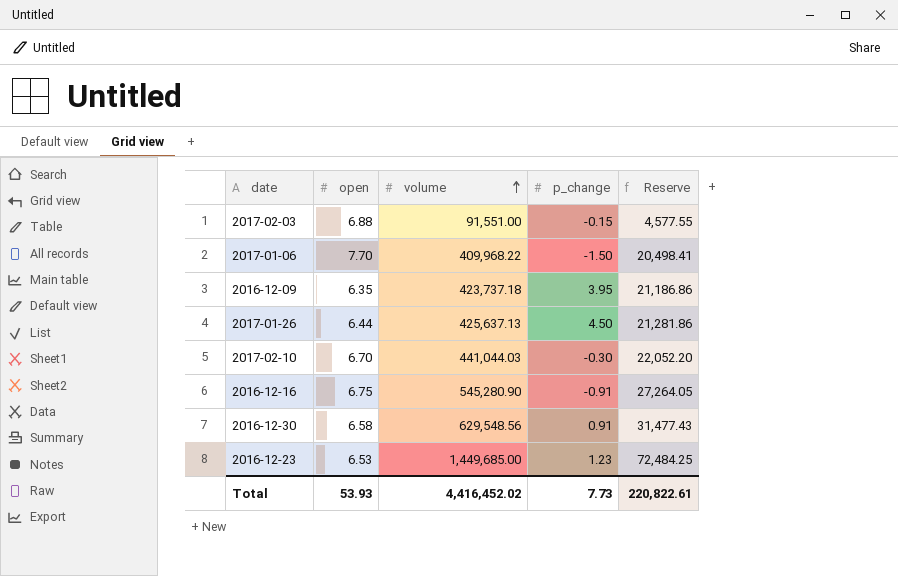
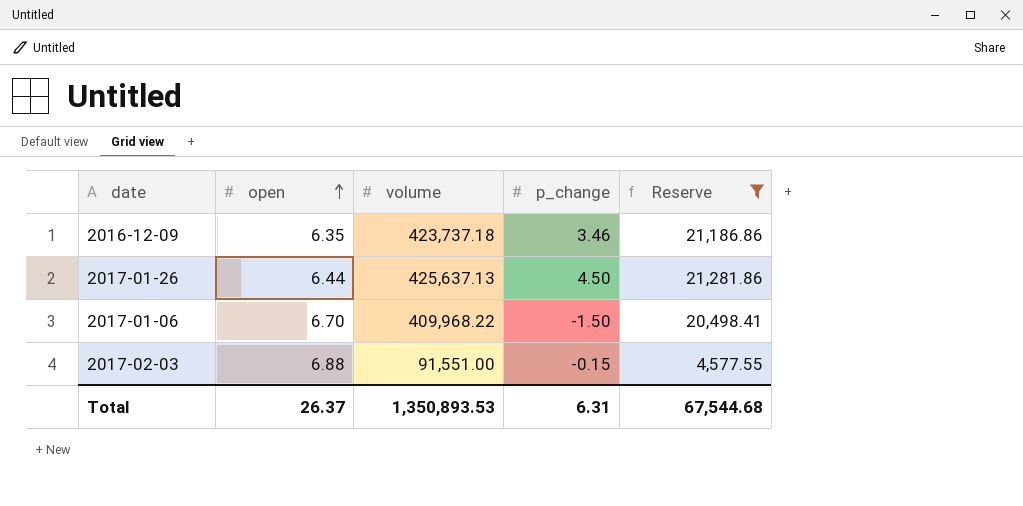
filter: none -> Reserve <= 21,281.86
row order: volume ascending -> open ascending
2016-12-09 | p_change: 3.95 -> 3.46
2017-01-06 | open: 7.70 -> 6.70
Total | open: 53.93 -> 26.37
Total | volume: 4,416,452.02 -> 1,350,893.53
Total | p_change: 7.73 -> 6.31
Total | Reserve: 220,822.61 -> 67,544.68

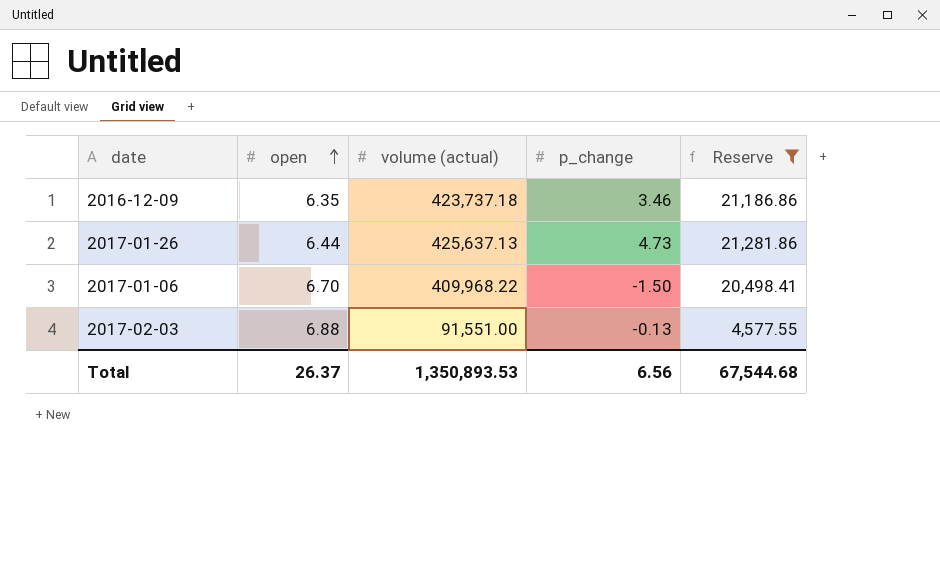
column name: volume -> volume (actual)
2017-01-26 | p_change: 4.50 -> 4.73
2017-02-03 | p_change: -0.15 -> -0.13
Total | p_change: 6.31 -> 6.56

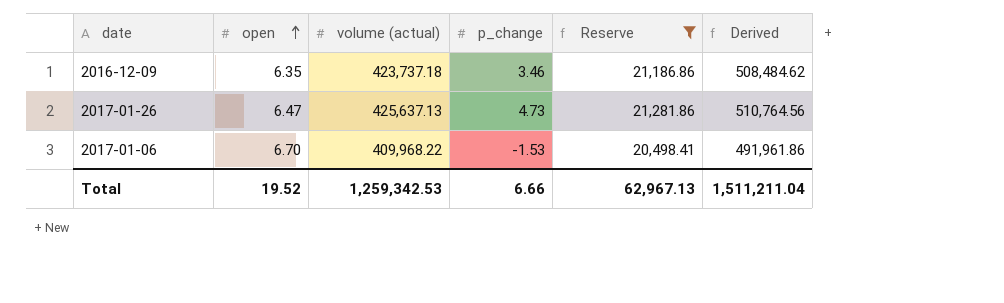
column Derived | formula: none -> [volume (actual)] * 1.2
row 2017-02-03: 6.88 | 91,551.00 | -0.13 | 4,577.55 -> none
2017-01-26 | open: 6.44 -> 6.47
2017-01-06 | p_change: -1.50 -> -1.53
Total | open: 26.37 -> 19.52
Total | volume (actual): 1,350,893.53 -> 1,259,342.53
Total | p_change: 6.56 -> 6.66
Total | Reserve: 67,544.68 -> 62,967.13

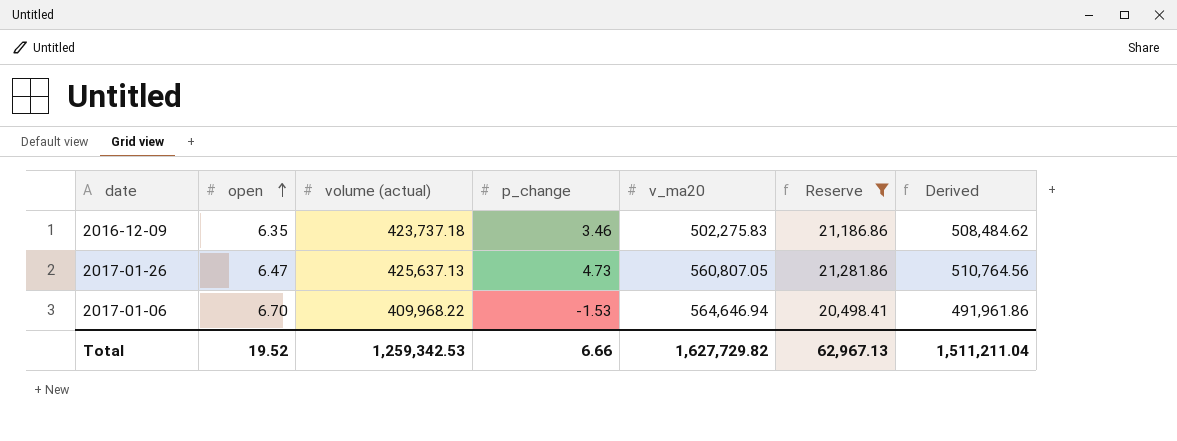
column v_ma20 | position: none -> 5

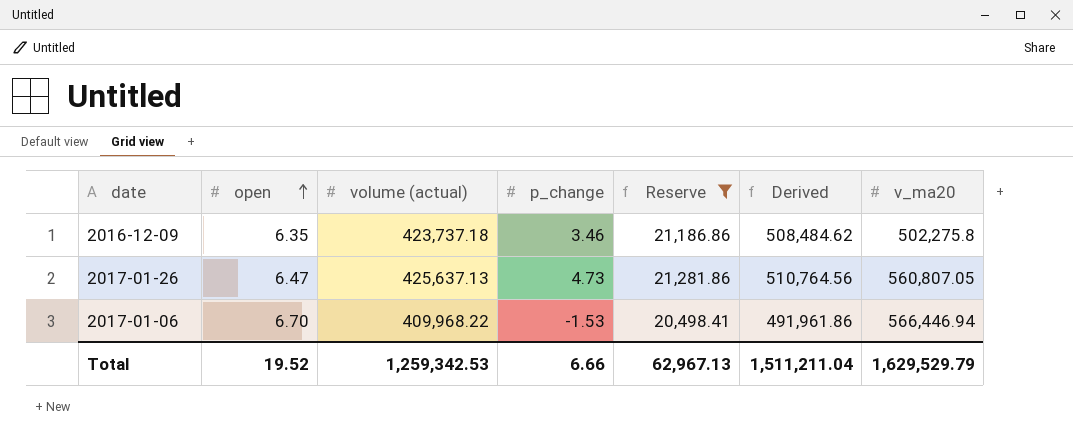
column v_ma20 | position: 5 -> 7
2016-12-09 | v_ma20: 502,275.83 -> 502,275.8
2017-01-06 | v_ma20: 564,646.94 -> 566,446.94
Total | v_ma20: 1,627,729.82 -> 1,629,529.79

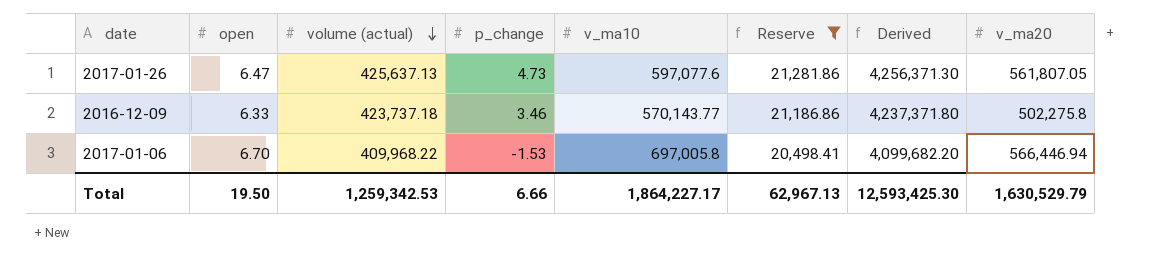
row order: open ascending -> volume (actual) descending
column v_ma10 | position: none -> 5
column Derived | formula: [volume (actual)] * 1.2 -> [volume (actual)] * 10
2017-01-26 | v_ma20: 560,807.05 -> 561,807.05
2016-12-09 | open: 6.35 -> 6.33
Total | open: 19.52 -> 19.50
Total | Derived: 1,511,211.04 -> 12,593,425.30
Total | v_ma20: 1,629,529.79 -> 1,630,529.79

